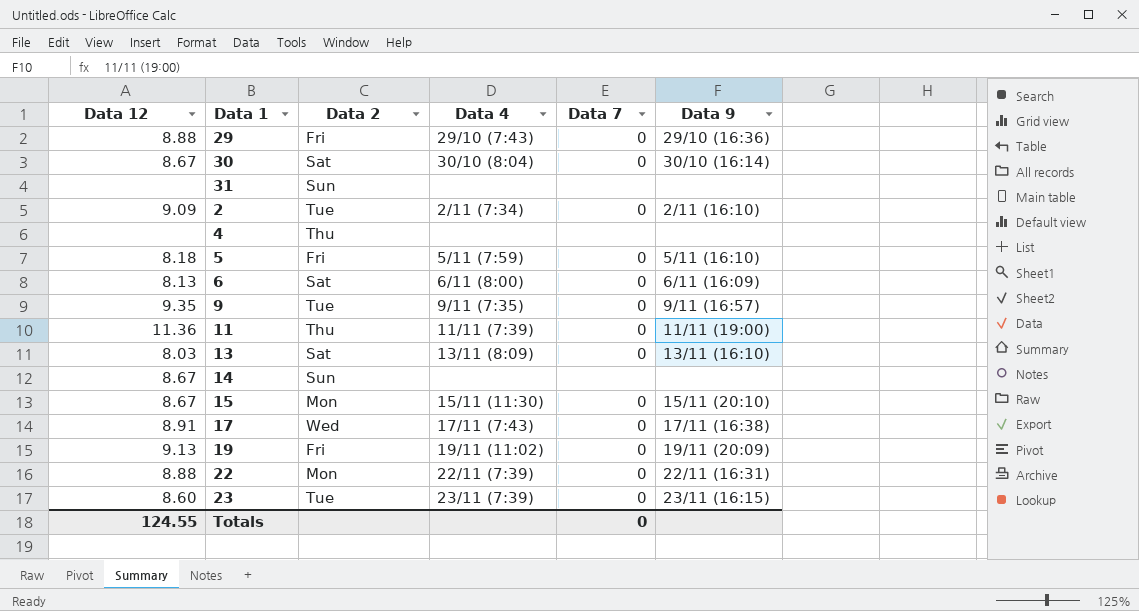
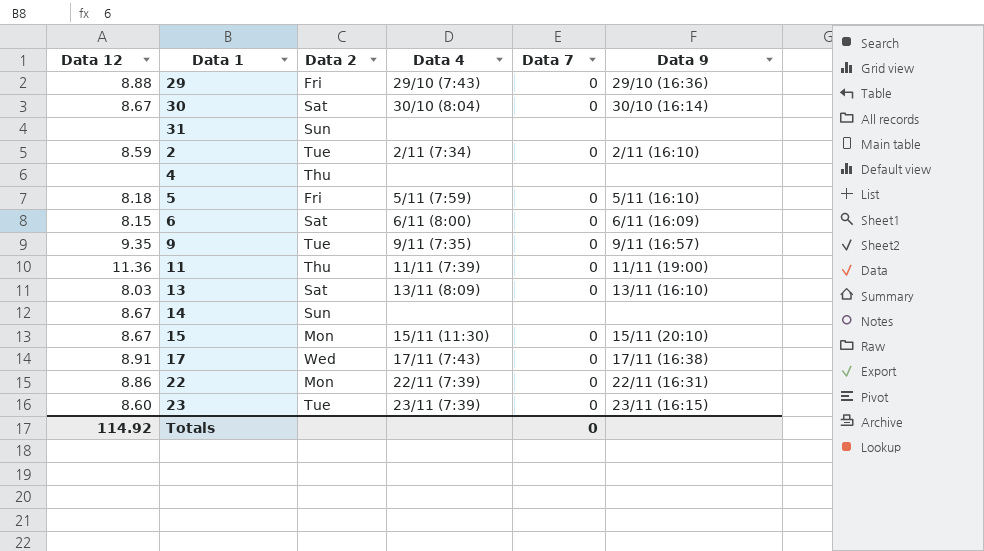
row 19: 9.13 | Fri | 19/11 (11:02) | 0 | 19/11 (20:09) -> none
2 | Data 12: 9.09 -> 8.59
6 | Data 12: 8.13 -> 8.15
22 | Data 12: 8.88 -> 8.86
Totals | Data 12: 124.55 -> 114.92

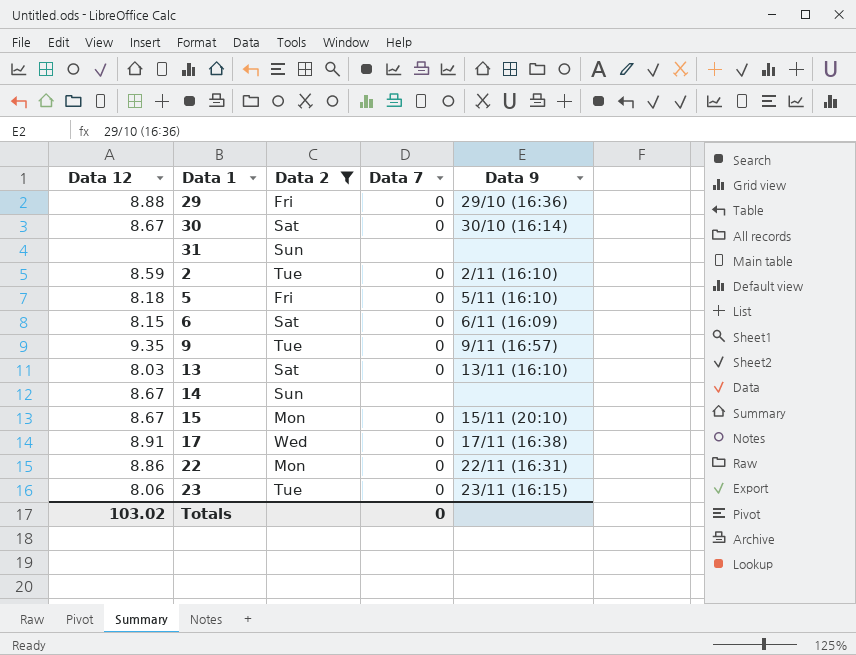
filter: none -> Data 2 != Thu
column Data 4 | position: 4 -> none
23 | Data 12: 8.60 -> 8.06
Totals | Data 12: 114.92 -> 103.02

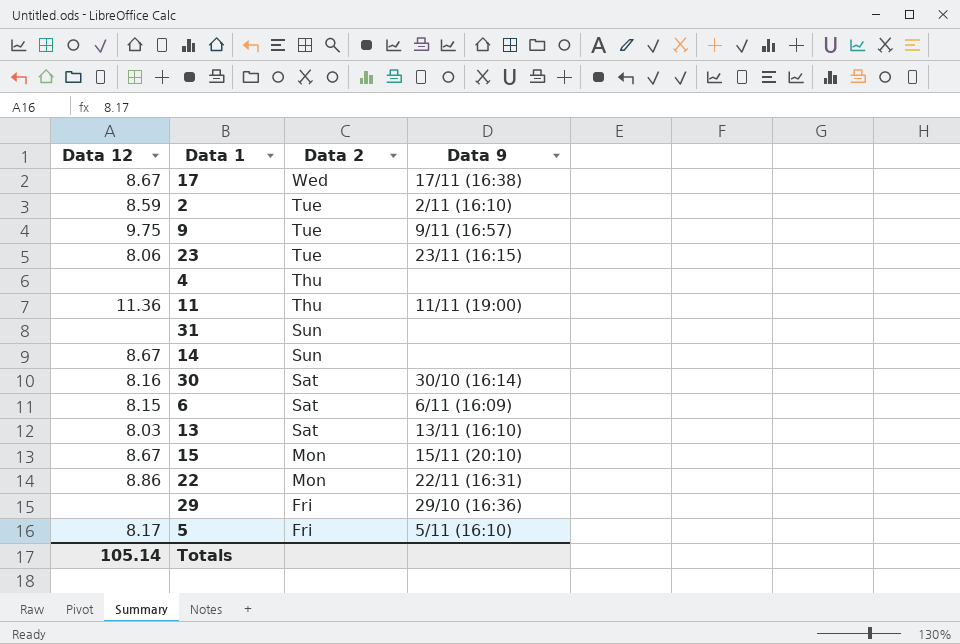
filter: Data 2 != Thu -> none
row order: none -> Data 2 descending
column Data 7 | position: 4 -> none
17 | Data 12: 8.91 -> 8.67
9 | Data 12: 9.35 -> 9.75
30 | Data 12: 8.67 -> 8.16
29 | Data 12: 8.88 -> none
5 | Data 12: 8.18 -> 8.17
Totals | Data 12: 103.02 -> 105.14

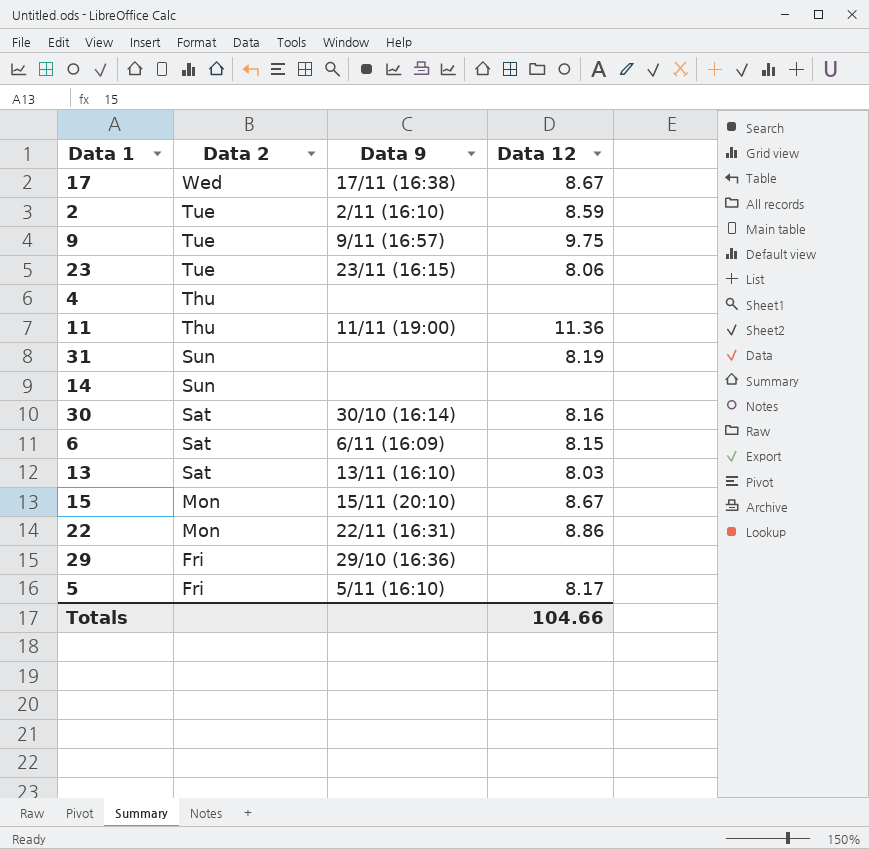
column Data 12 | position: 1 -> 4
31 | Data 12: none -> 8.19
14 | Data 12: 8.67 -> none
Totals | Data 12: 105.14 -> 104.66

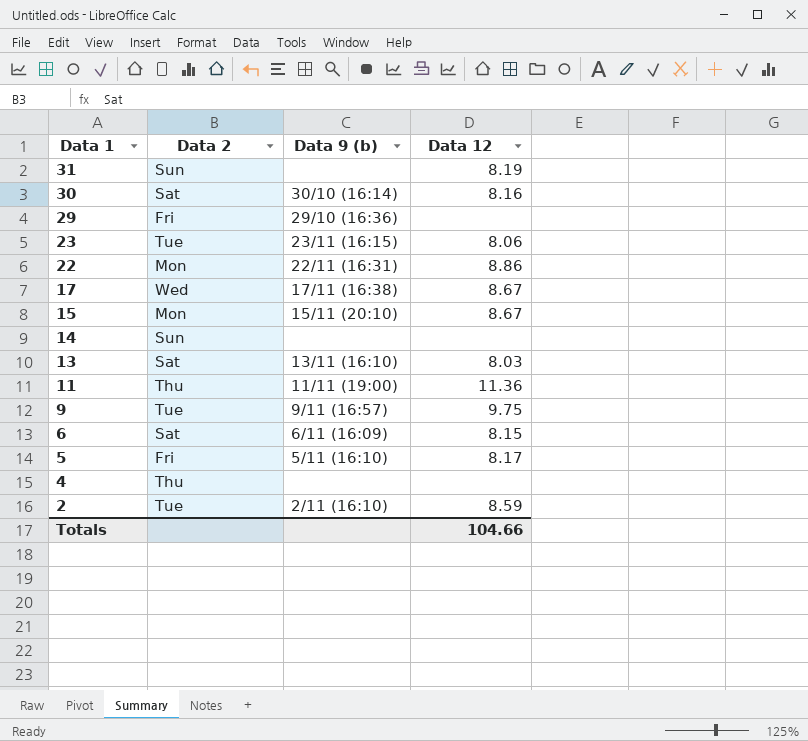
row order: Data 2 descending -> Data 1 descending
column name: Data 9 -> Data 9 (b)

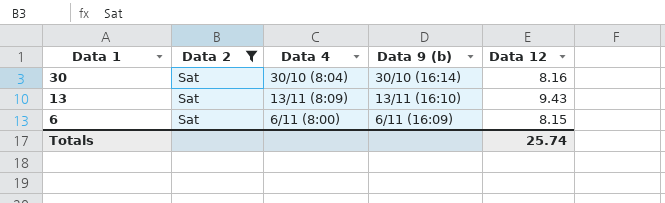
filter: none -> Data 2 = Sat
column Data 4 | position: none -> 3
13 | Data 12: 8.03 -> 9.43
Totals | Data 12: 104.66 -> 25.74

